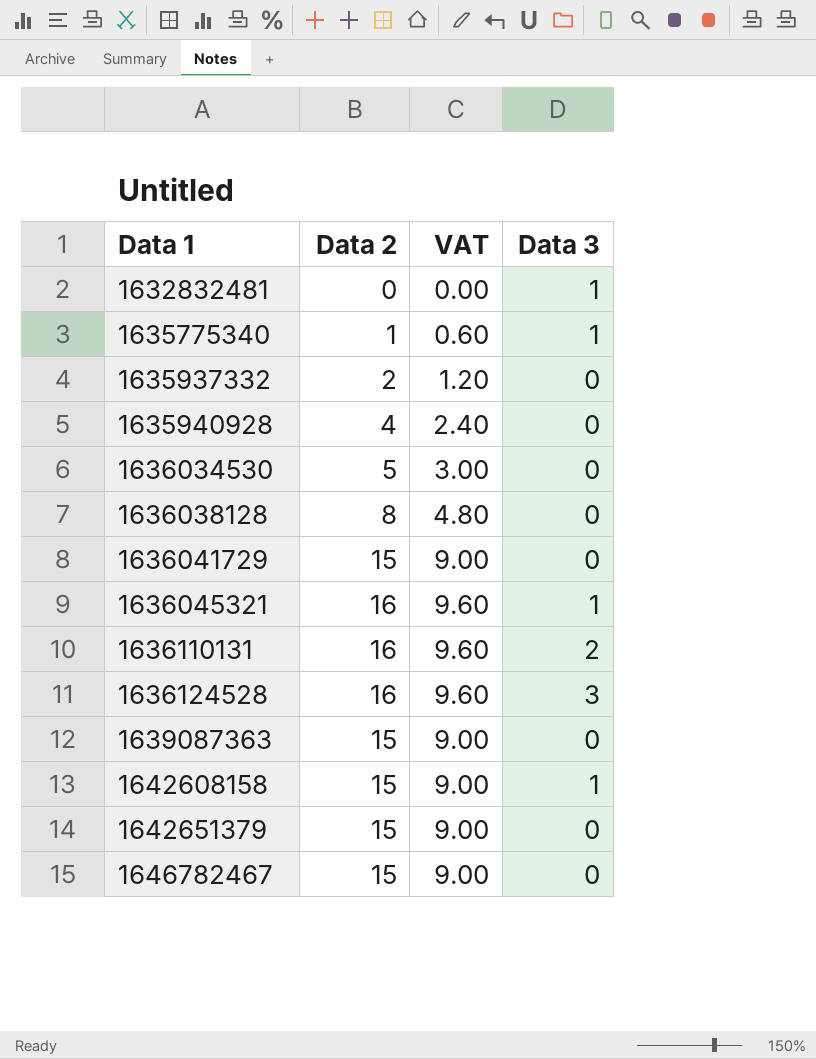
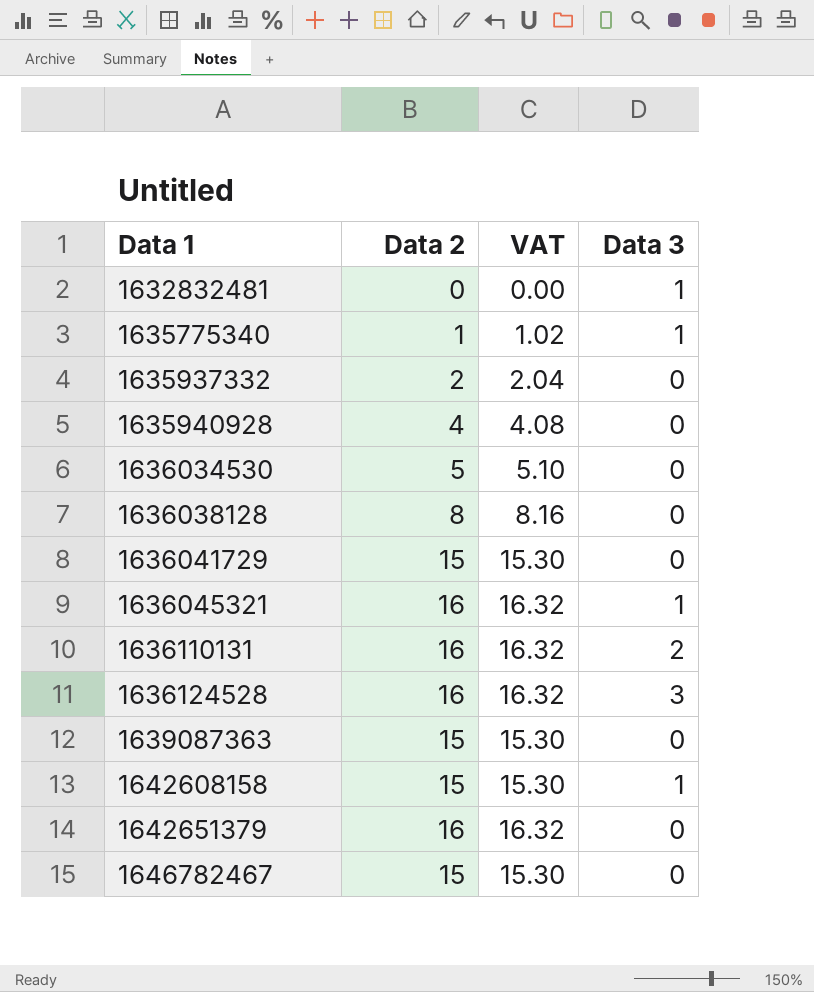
column VAT | formula: [Data 2] * 0.6 -> [Data 2] * 1.02
1642651379 | Data 2: 15 -> 16

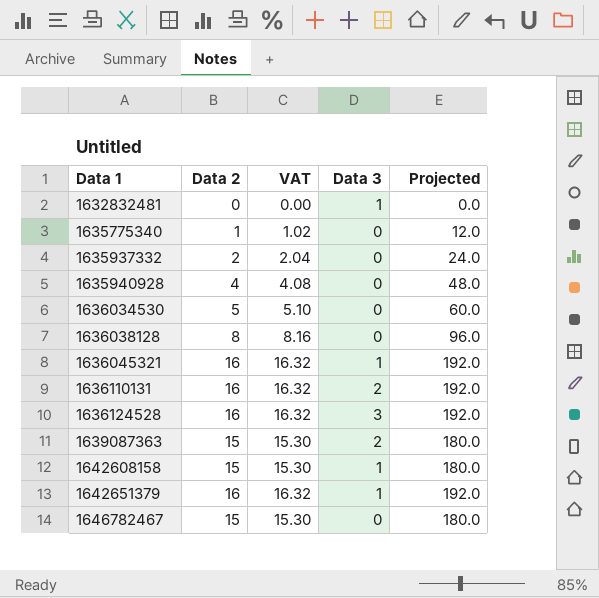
column Projected | formula: none -> [Data 2] * 12
row 1636041729: 15 | 15.30 | 0 -> none
1635775340 | Data 3: 1 -> 0
1639087363 | Data 3: 0 -> 2
1642651379 | Data 3: 0 -> 1

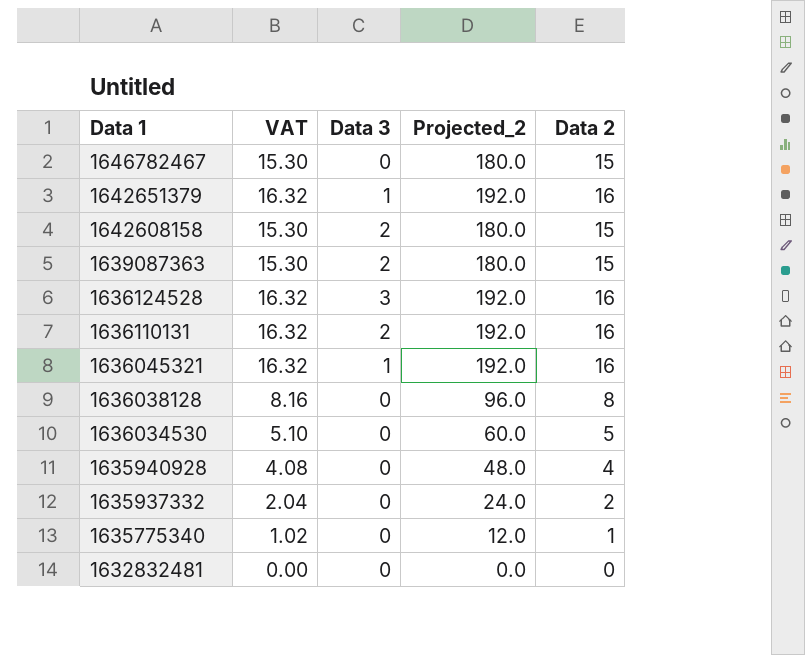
row order: Data 1 ascending -> Data 1 descending
column name: Projected -> Projected_2
column Data 2 | position: 2 -> 5
1642608158 | Data 3: 1 -> 2
1632832481 | Data 3: 1 -> 0

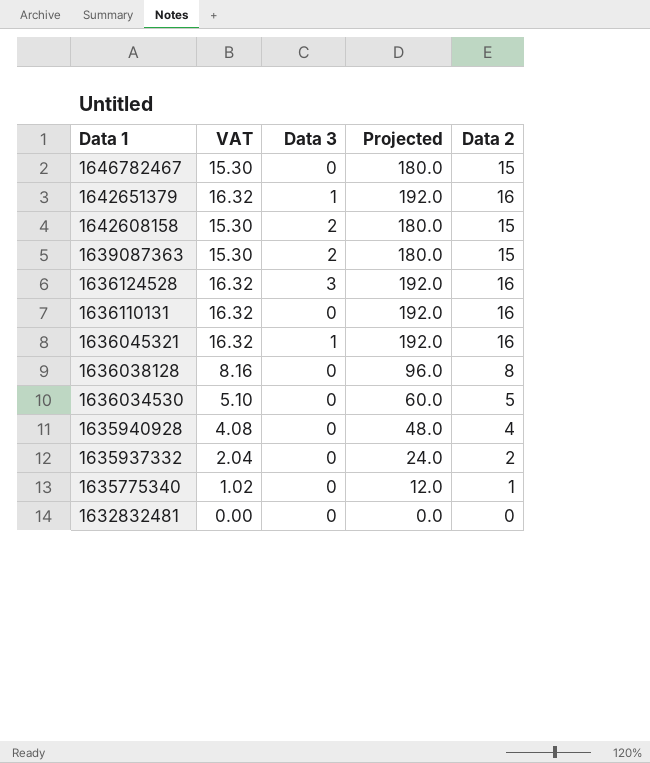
column name: Projected_2 -> Projected
1636110131 | Data 3: 2 -> 0

